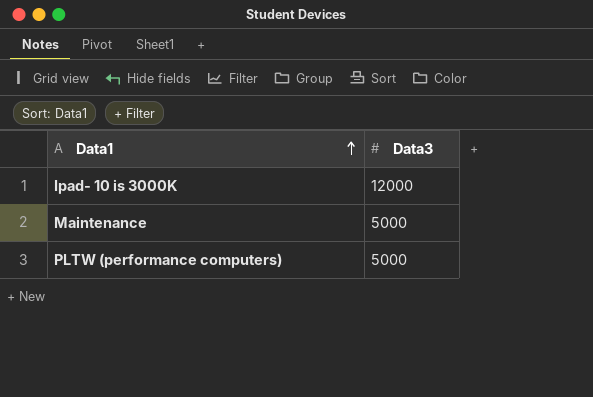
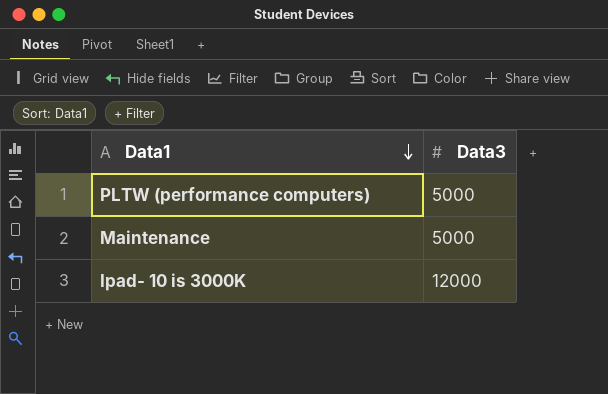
row order: Data1 ascending -> Data1 descending

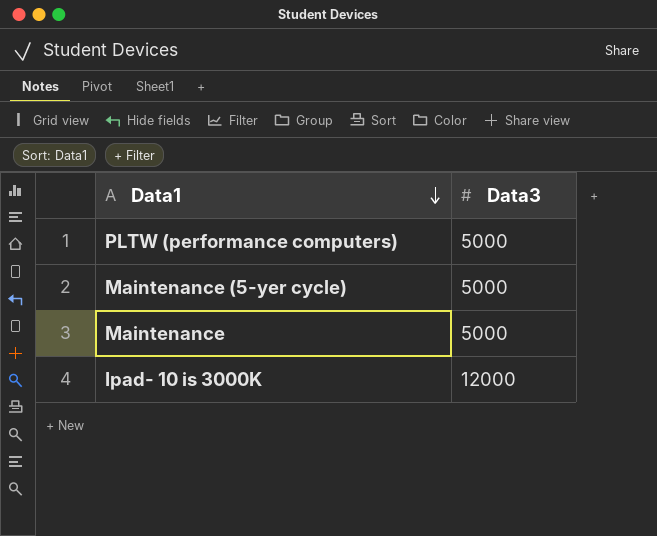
row Maintenance (5-yer cycle): none -> 5000

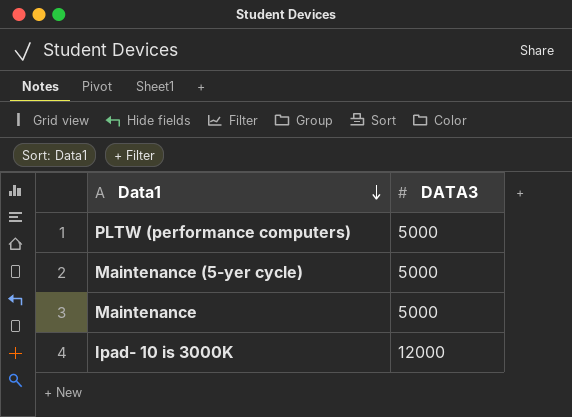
column name: Data3 -> DATA3

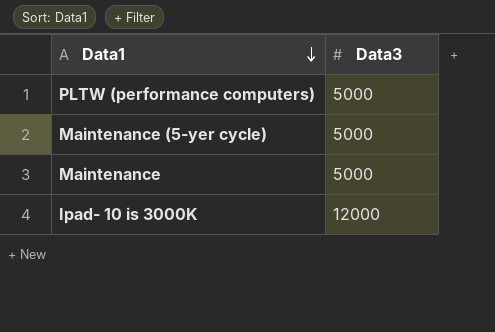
column name: DATA3 -> Data3

